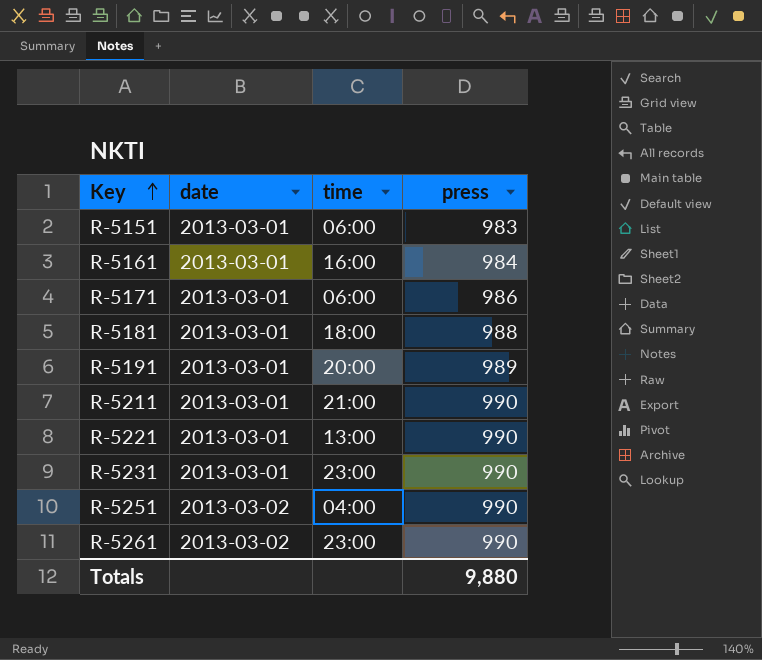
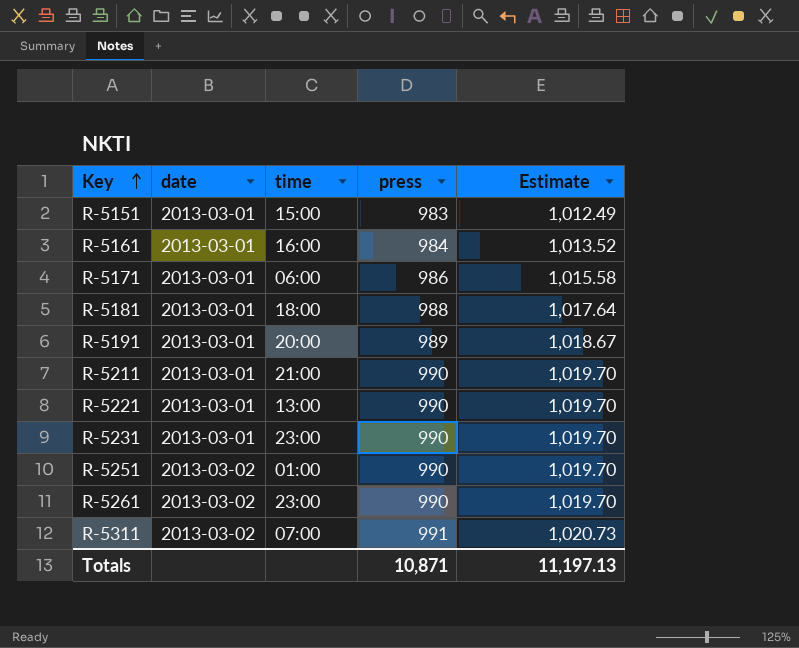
column Estimate | formula: none -> [press] * 1.03
R-5151 | time: 06:00 -> 15:00
R-5251 | time: 04:00 -> 01:00
row R-5311: none -> 2013-03-02 | 07:00 | 991 | 1,020.73
Totals | press: 9,880 -> 10,871

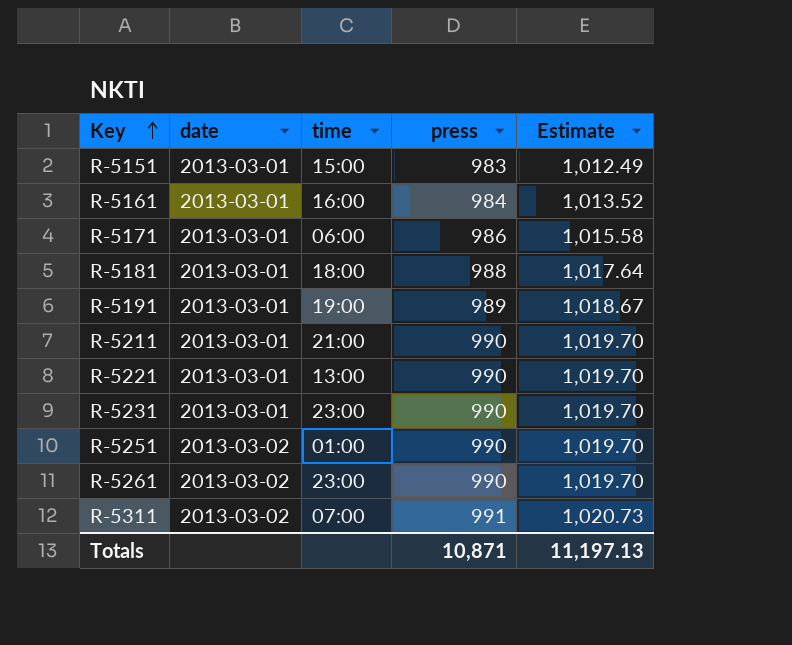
R-5191 | time: 20:00 -> 19:00

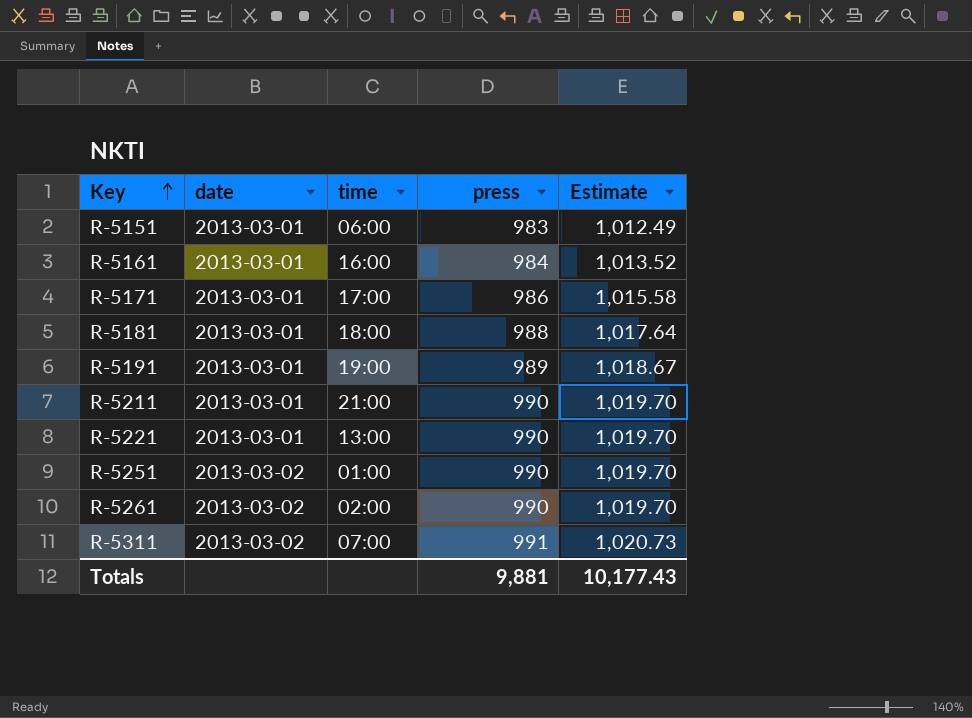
row R-5231: 2013-03-01 | 23:00 | 990 | 1,019.70 -> none
R-5151 | time: 15:00 -> 06:00
R-5171 | time: 06:00 -> 17:00
R-5261 | time: 23:00 -> 02:00
Totals | press: 10,871 -> 9,881
Totals | Estimate: 11,197.13 -> 10,177.43

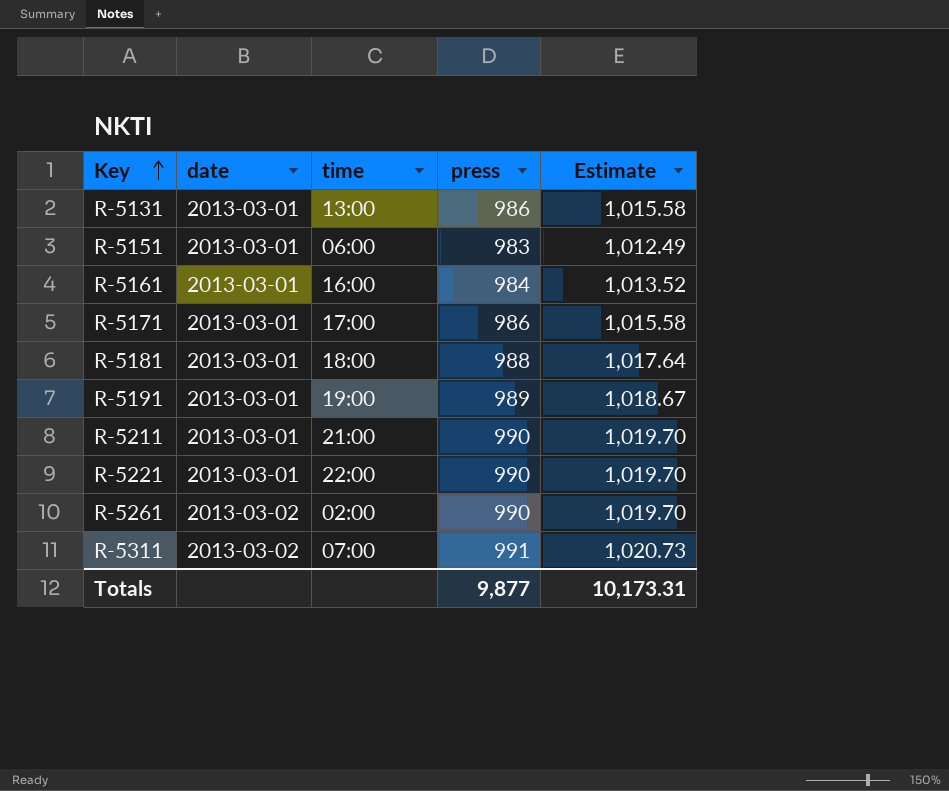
row R-5251: 2013-03-02 | 01:00 | 990 | 1,019.70 -> none
row R-5131: none -> 2013-03-01 | 13:00 | 986 | 1,015.58
R-5221 | time: 13:00 -> 22:00
Totals | press: 9,881 -> 9,877
Totals | Estimate: 10,177.43 -> 10,173.31

